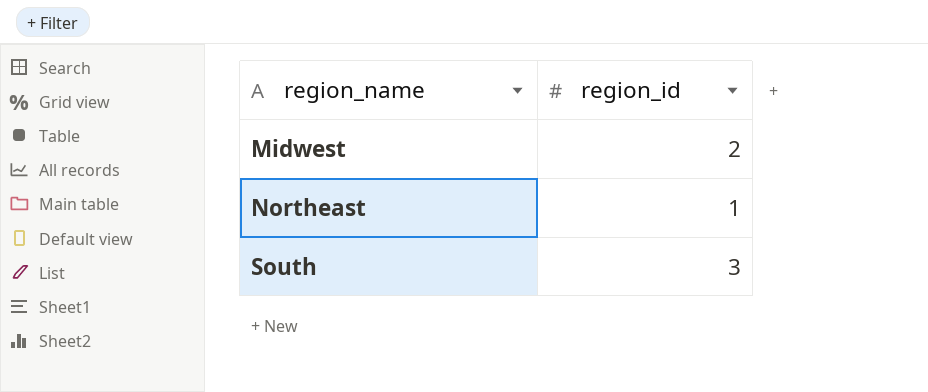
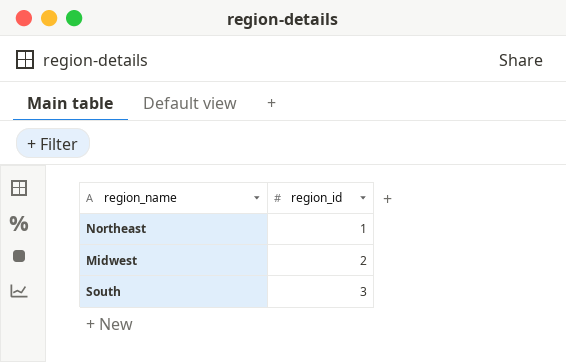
row order: region_name ascending -> region_id ascending

